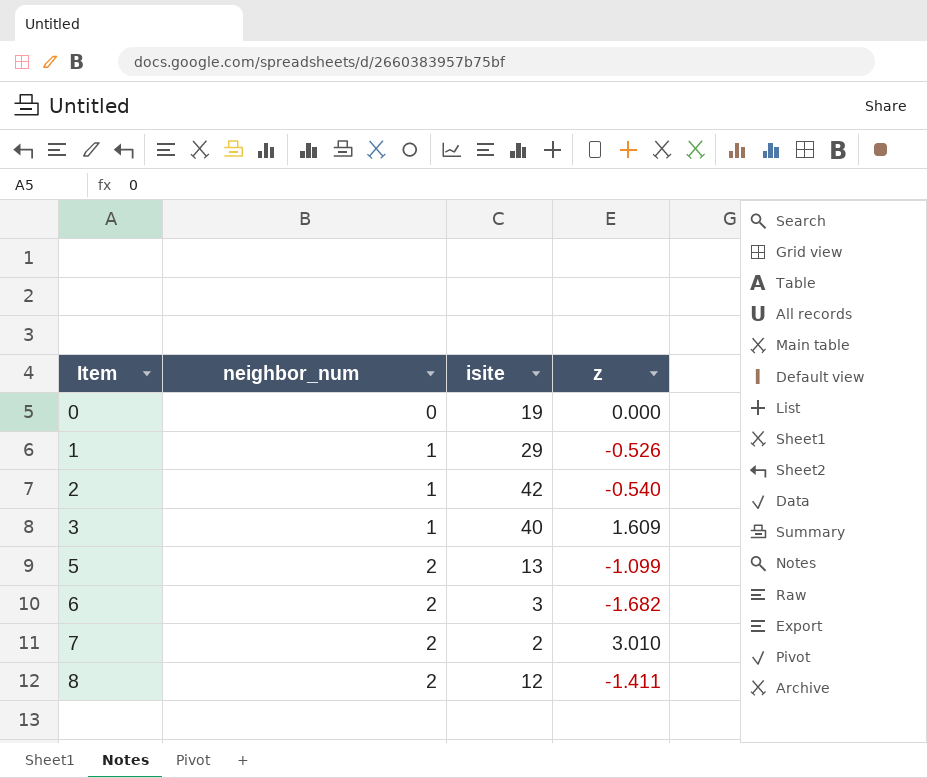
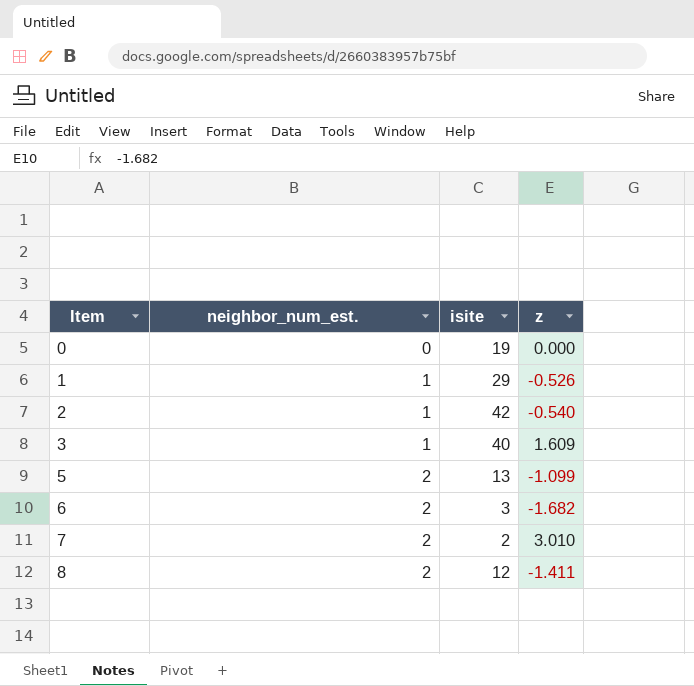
column name: neighbor_num -> neighbor_num_est.

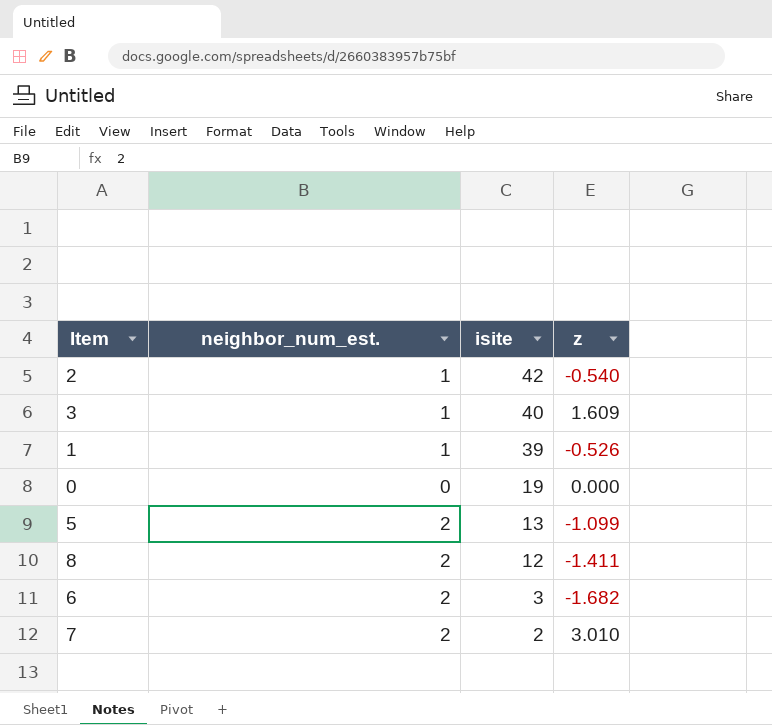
row order: Item ascending -> isite descending
1 | isite: 29 -> 39

